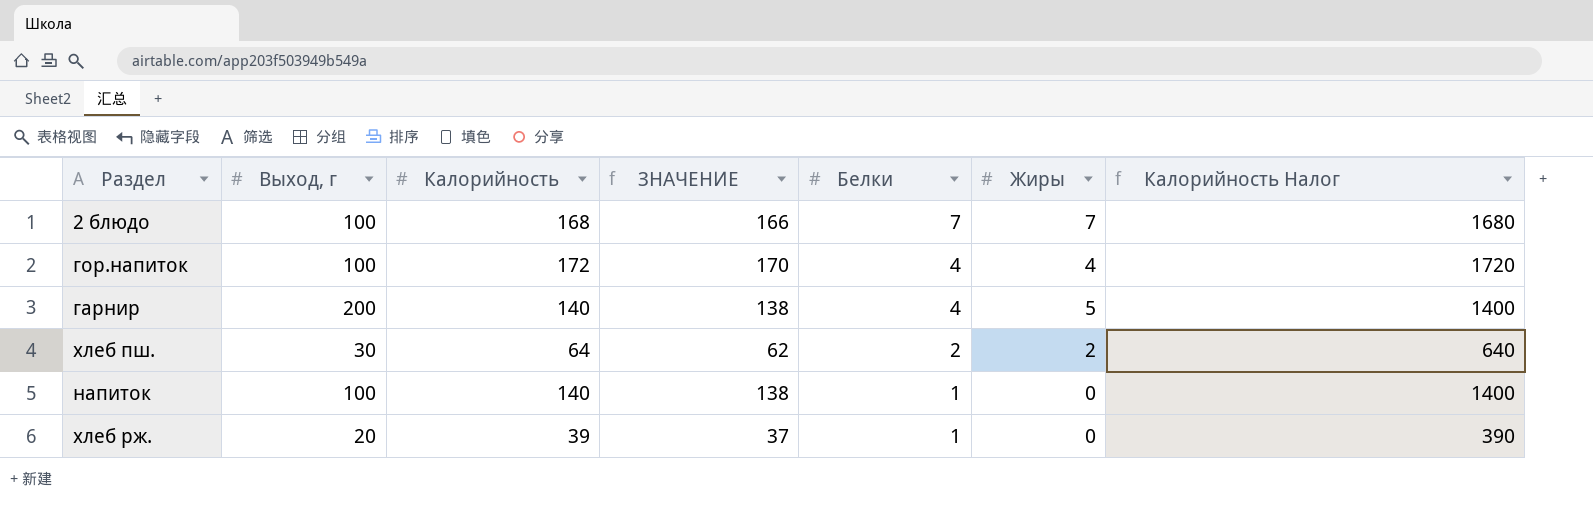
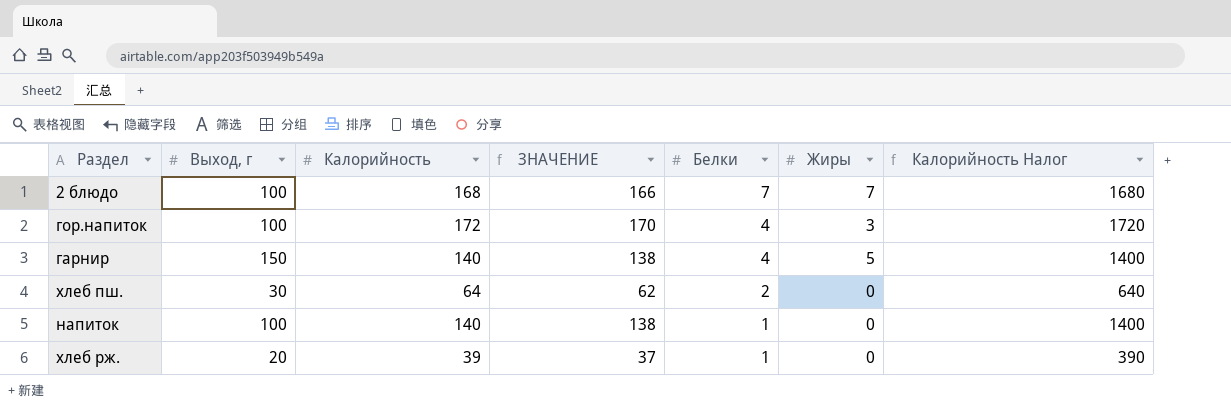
гор.напиток | Жиры: 4 -> 3
гарнир | Выход, г: 200 -> 150
хлеб пш. | Жиры: 2 -> 0

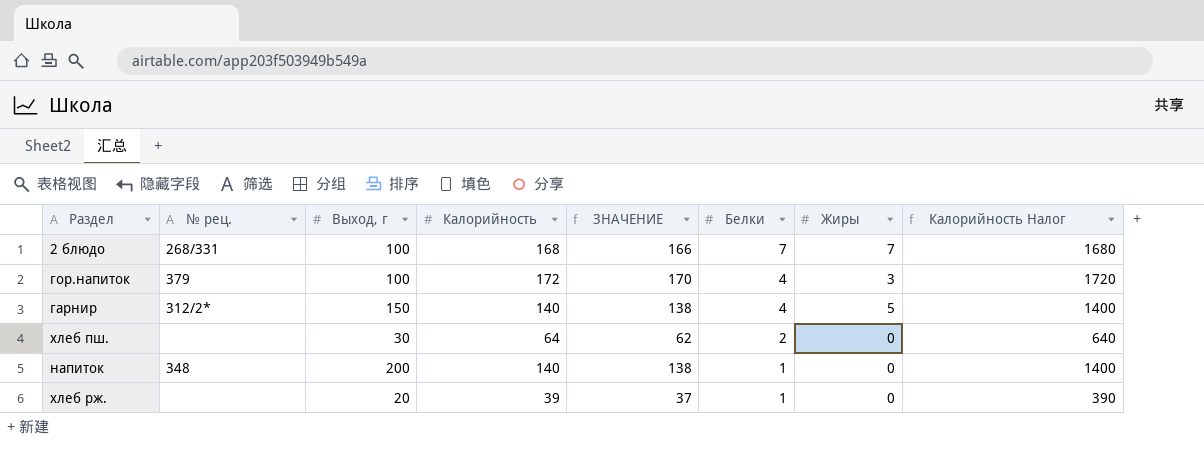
column № рец. | position: none -> 2
напиток | Выход, г: 100 -> 200

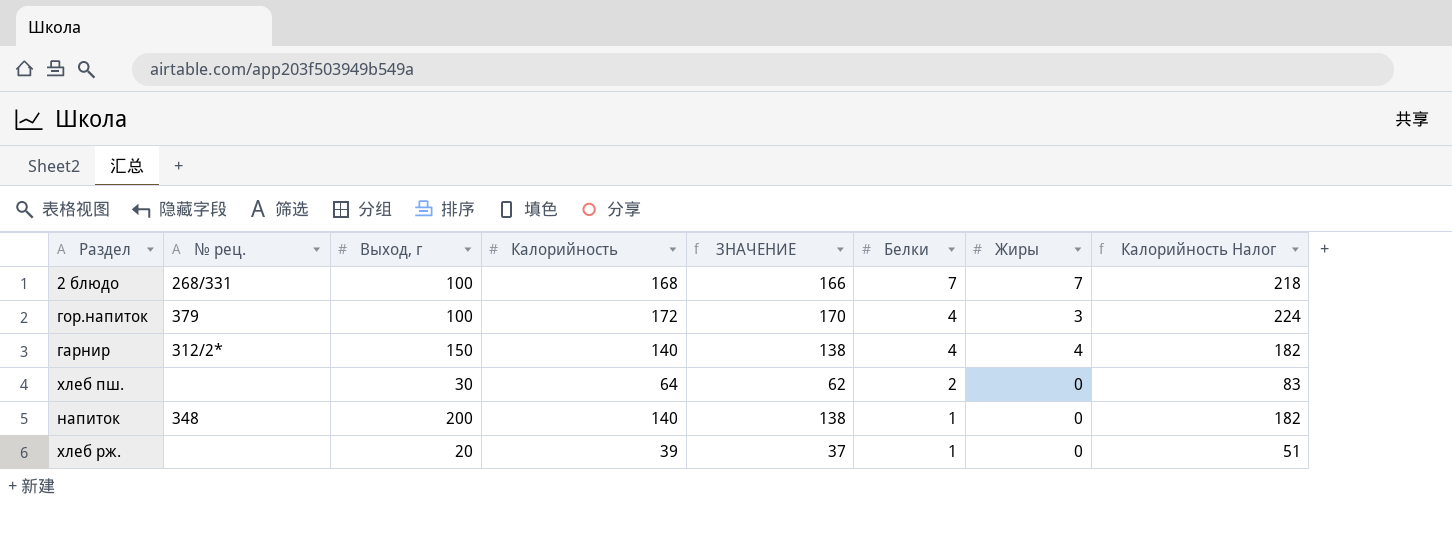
column Калорийность Налог | formula: [Калорийность] * 10 -> [Калорийность] * 1,3
гарнир | Жиры: 5 -> 4

